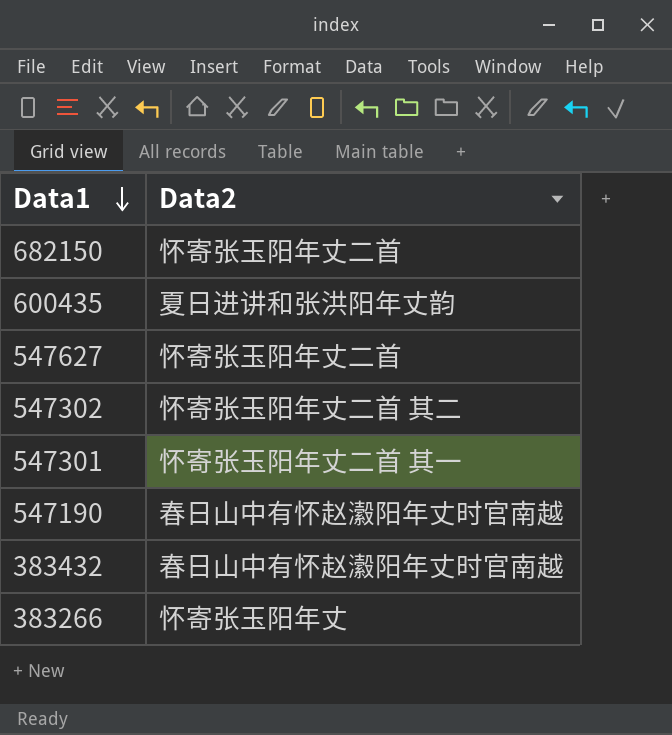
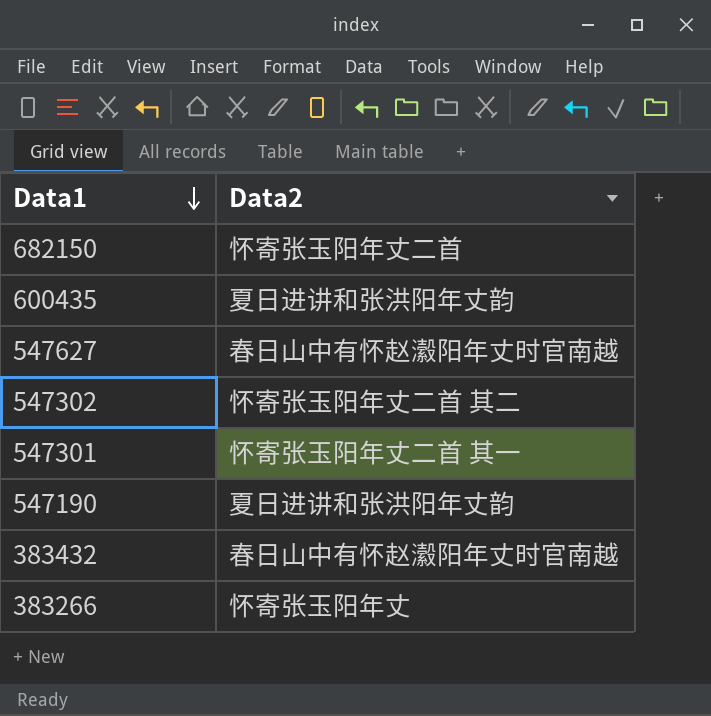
547627 | Data2: 怀寄张玉阳年丈二首 -> 春日山中有怀赵瀫阳年丈时官南越
547190 | Data2: 春日山中有怀赵瀫阳年丈时官南越 -> 夏日进讲和张洪阳年丈韵

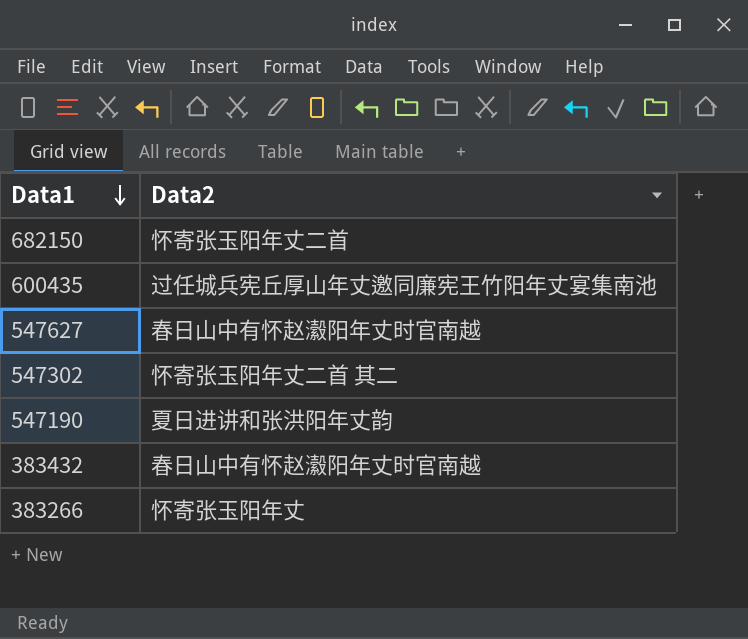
row 547301: 怀寄张玉阳年丈二首 其一 -> none
600435 | Data2: 夏日进讲和张洪阳年丈韵 -> 过任城兵宪丘厚山年丈邀同廉宪王竹阳年丈宴集南池

